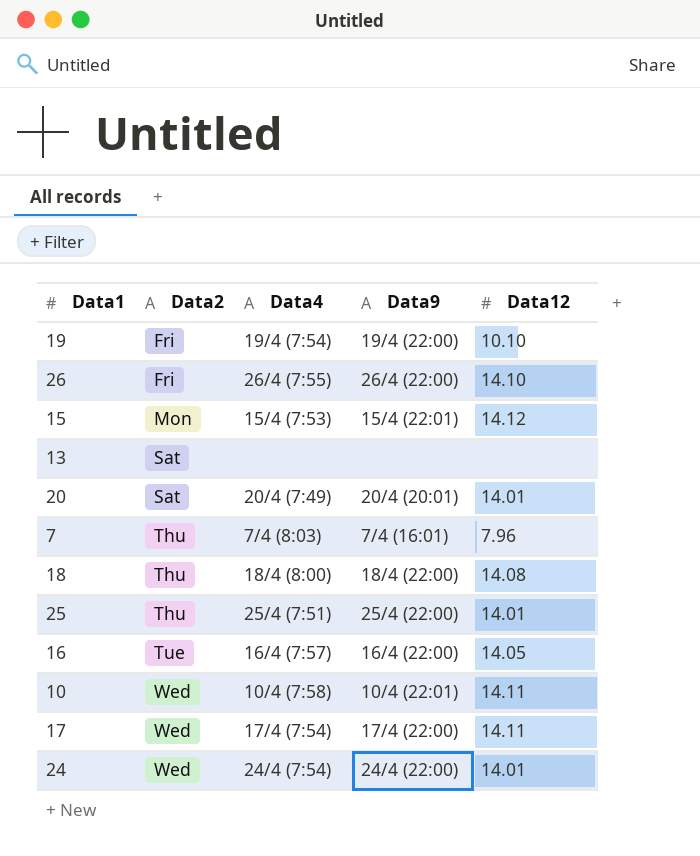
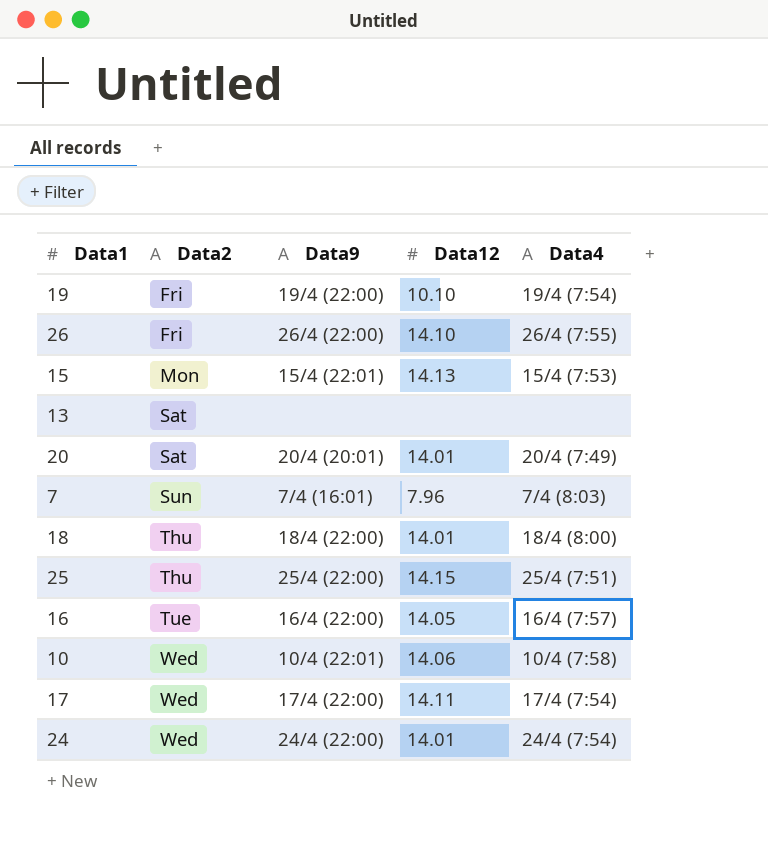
column Data4 | position: 3 -> 5
15 | Data12: 14.12 -> 14.13
7 | Data2: Thu -> Sun
18 | Data12: 14.08 -> 14.01
25 | Data12: 14.01 -> 14.15
10 | Data12: 14.11 -> 14.06

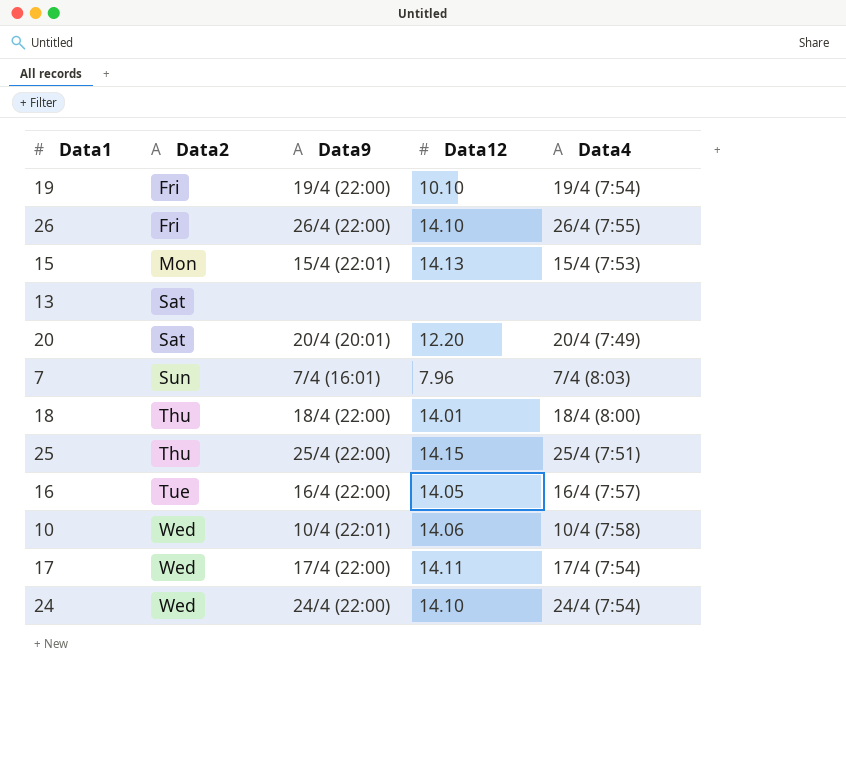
20 | Data12: 14.01 -> 12.20
24 | Data12: 14.01 -> 14.10

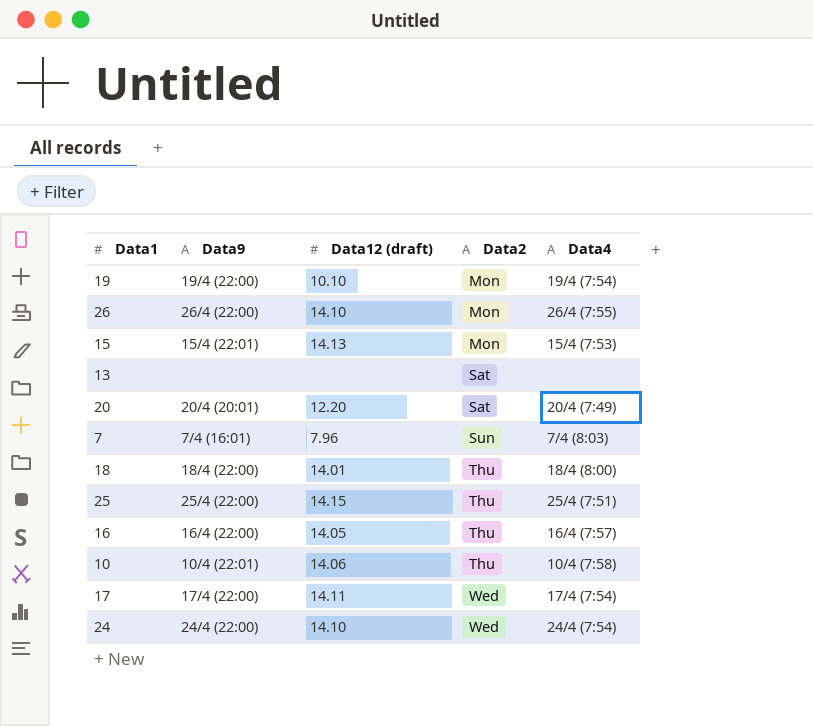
column name: Data12 -> Data12 (draft)
column Data2 | position: 2 -> 4
19 | Data2: Fri -> Mon
26 | Data2: Fri -> Mon
16 | Data2: Tue -> Thu
10 | Data2: Wed -> Thu

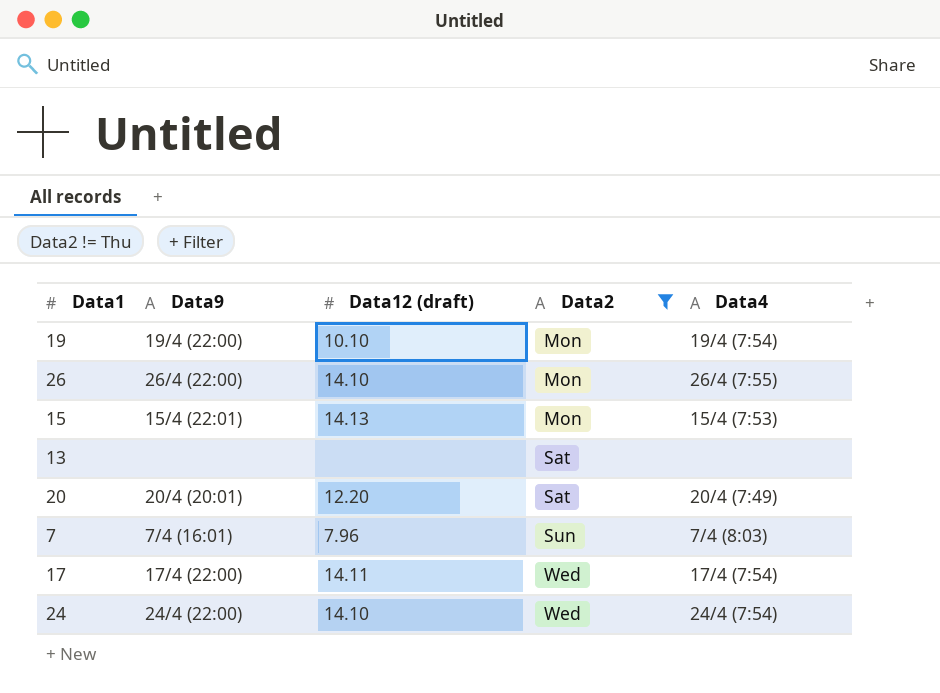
filter: none -> Data2 != Thu

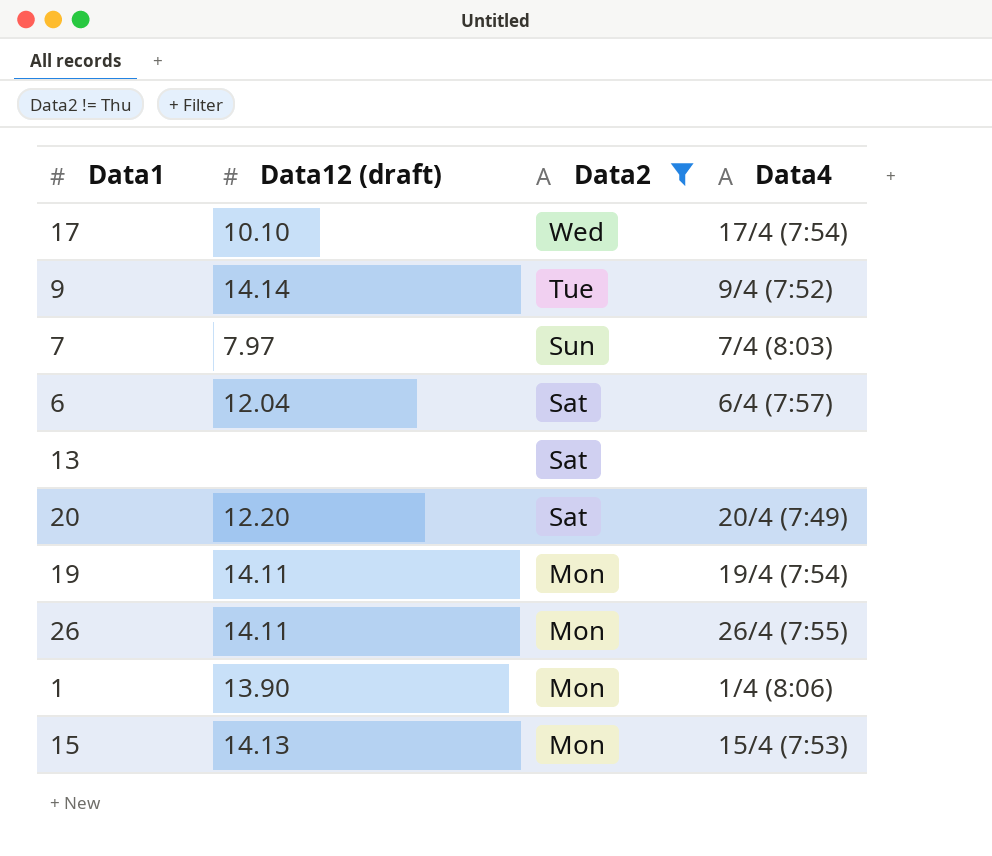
row order: Data2 ascending -> Data2 descending
column Data9 | position: 2 -> none
row 24: 24/4 (22:00) | 14.10 | Wed | 24/4 (7:54) -> none
17 | Data12 (draft): 14.11 -> 10.10
row 9: none -> 14.14 | Tue | 9/4 (7:52)
7 | Data12 (draft): 7.96 -> 7.97
row 6: none -> 12.04 | Sat | 6/4 (7:57)
19 | Data12 (draft): 10.10 -> 14.11
26 | Data12 (draft): 14.10 -> 14.11
row 1: none -> 13.90 | Mon | 1/4 (8:06)

